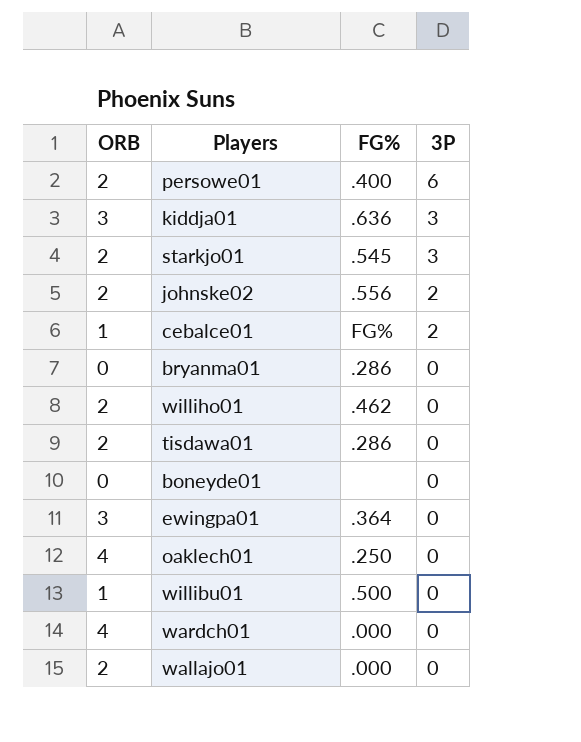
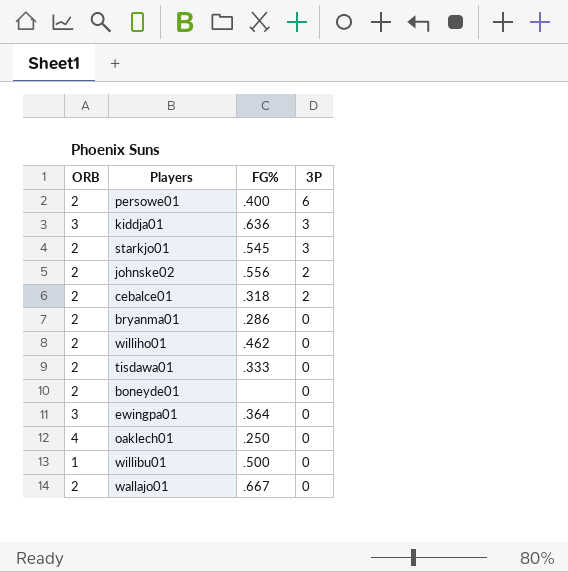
row wardch01: 4 | .000 | 0 -> none
cebalce01 | ORB: 1 -> 2
cebalce01 | FG%: FG% -> .318
bryanma01 | ORB: 0 -> 2
tisdawa01 | FG%: .286 -> .333
boneyde01 | ORB: 0 -> 2
wallajo01 | FG%: .000 -> .667

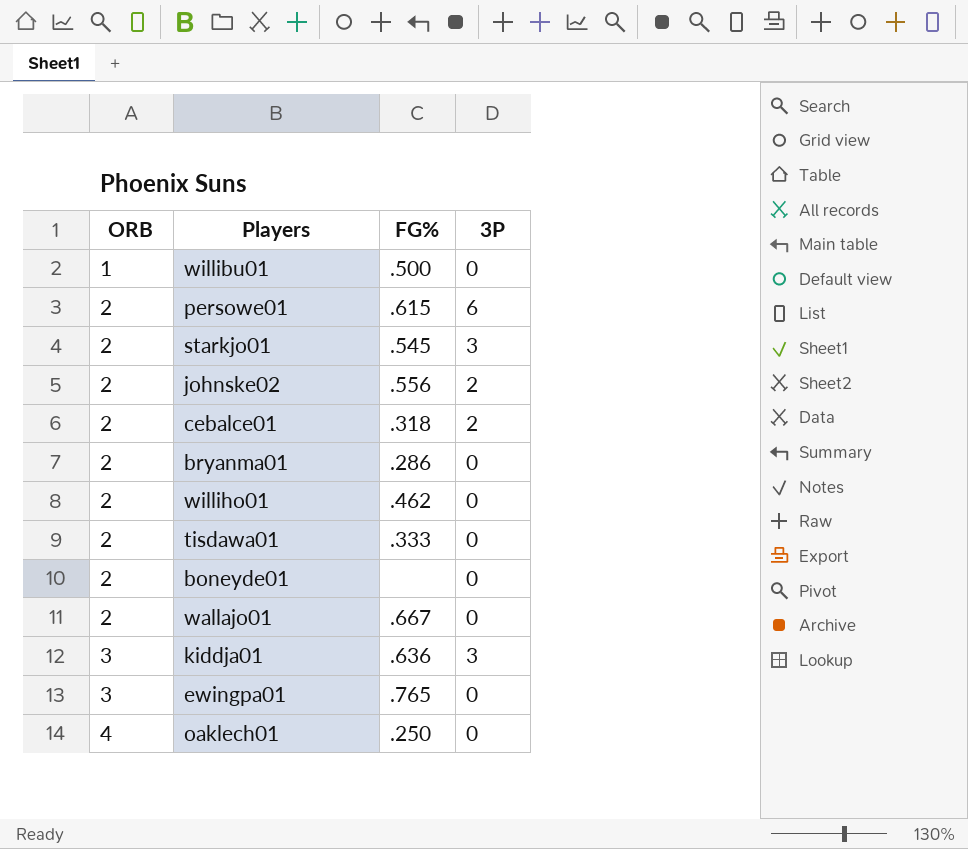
row order: 3P descending -> ORB ascending
persowe01 | FG%: .400 -> .615
ewingpa01 | FG%: .364 -> .765

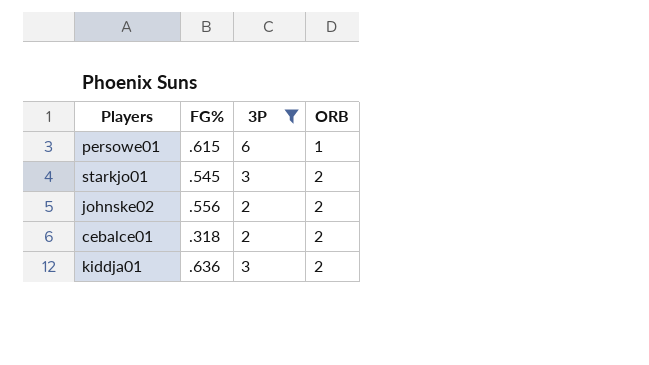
filter: none -> 3P != 0
column ORB | position: 1 -> 4
persowe01 | ORB: 2 -> 1
kiddja01 | ORB: 3 -> 2

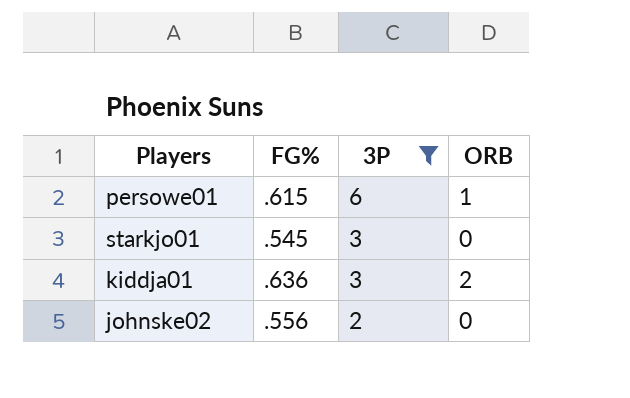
row order: ORB ascending -> 3P descending
row cebalce01: .318 | 2 | 2 -> none
starkjo01 | ORB: 2 -> 0
johnske02 | ORB: 2 -> 0

